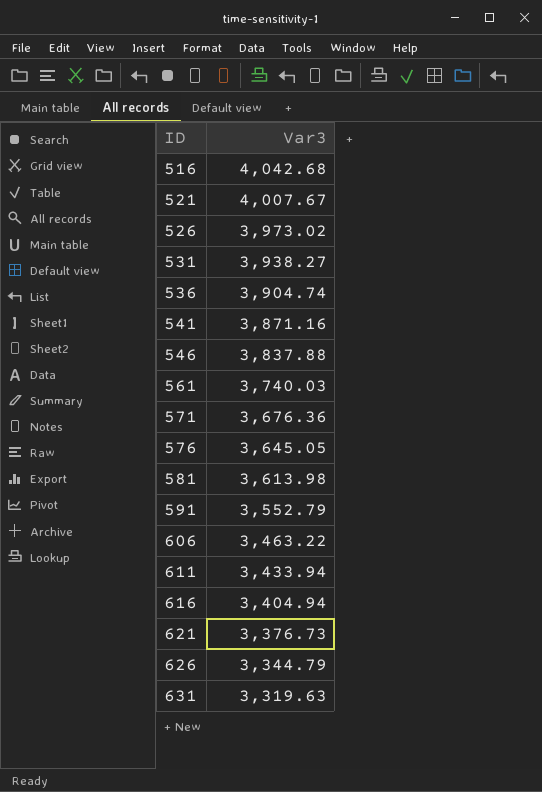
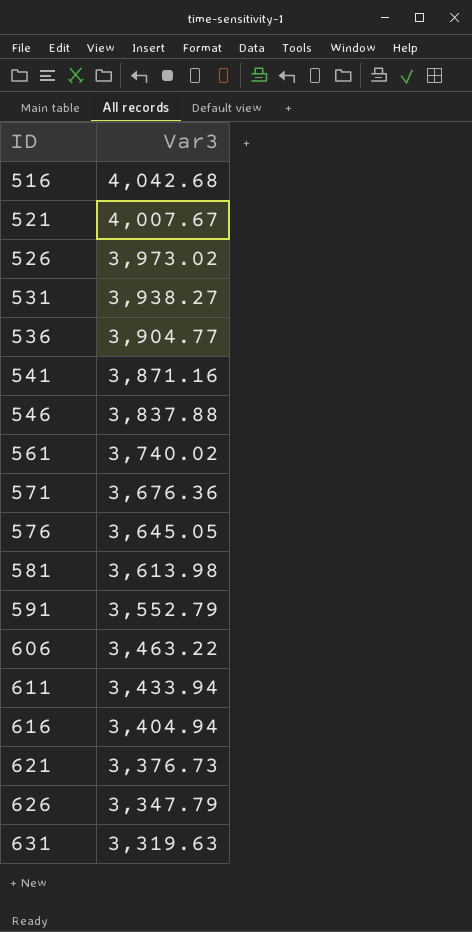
536 | Var3: 3,904.74 -> 3,904.77
561 | Var3: 3,740.03 -> 3,740.02
626 | Var3: 3,344.79 -> 3,347.79

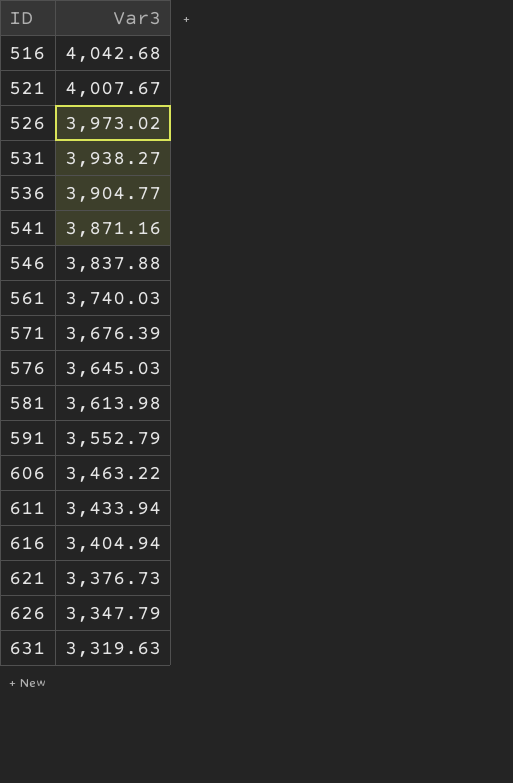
561 | Var3: 3,740.02 -> 3,740.03
571 | Var3: 3,676.36 -> 3,676.39
576 | Var3: 3,645.05 -> 3,645.03

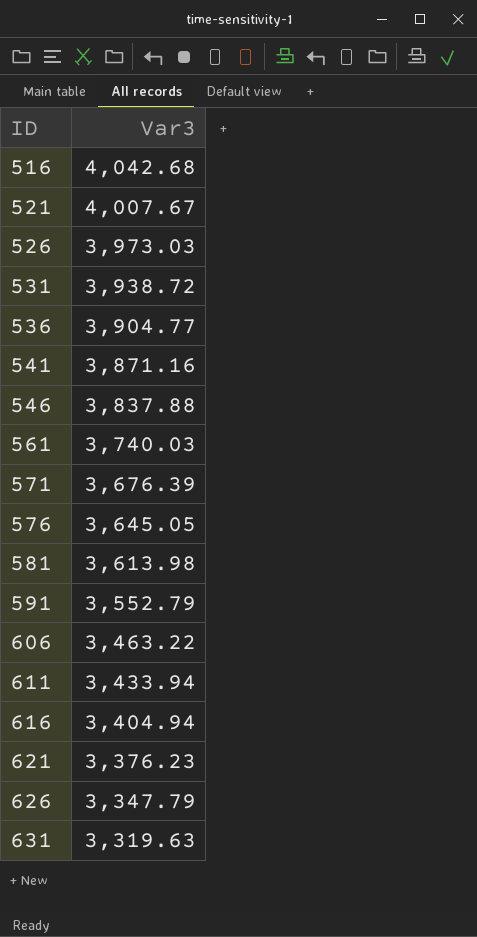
526 | Var3: 3,973.02 -> 3,973.03
531 | Var3: 3,938.27 -> 3,938.72
576 | Var3: 3,645.03 -> 3,645.05
621 | Var3: 3,376.73 -> 3,376.23

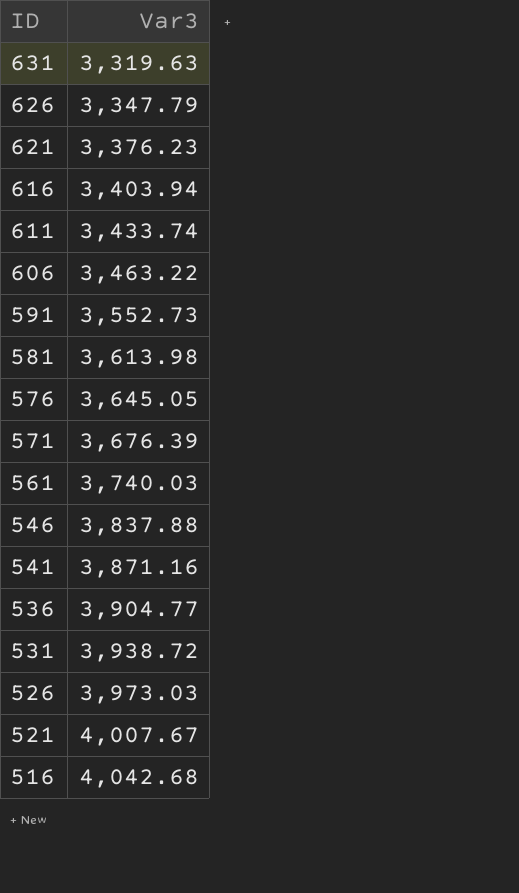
row order: ID ascending -> ID descending
616 | Var3: 3,404.94 -> 3,403.94
611 | Var3: 3,433.94 -> 3,433.74
591 | Var3: 3,552.79 -> 3,552.73

